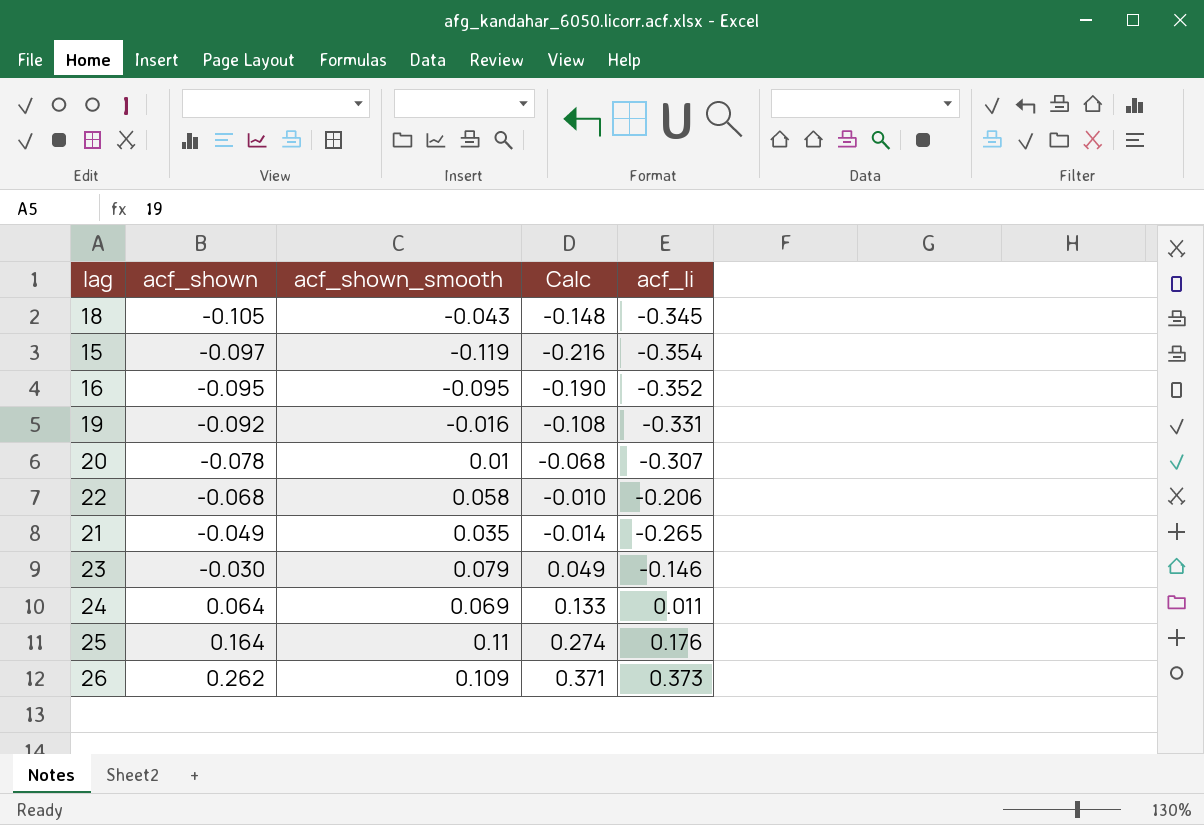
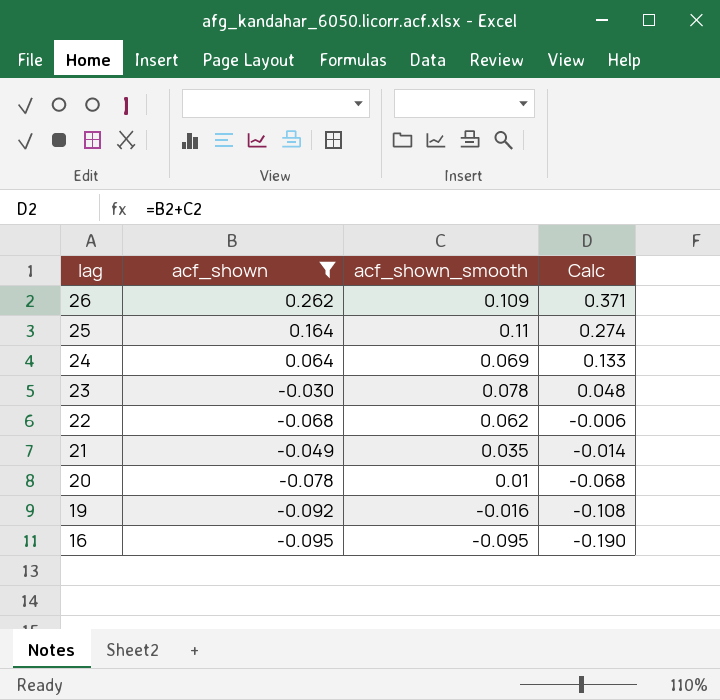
filter: none -> acf_shown >= -0.095
row order: acf_shown ascending -> lag descending
column acf_li | position: 5 -> none
23 | acf_shown_smooth: 0.079 -> 0.078
23 | Calc: 0.049 -> 0.048
22 | acf_shown_smooth: 0.058 -> 0.062
22 | Calc: -0.010 -> -0.006

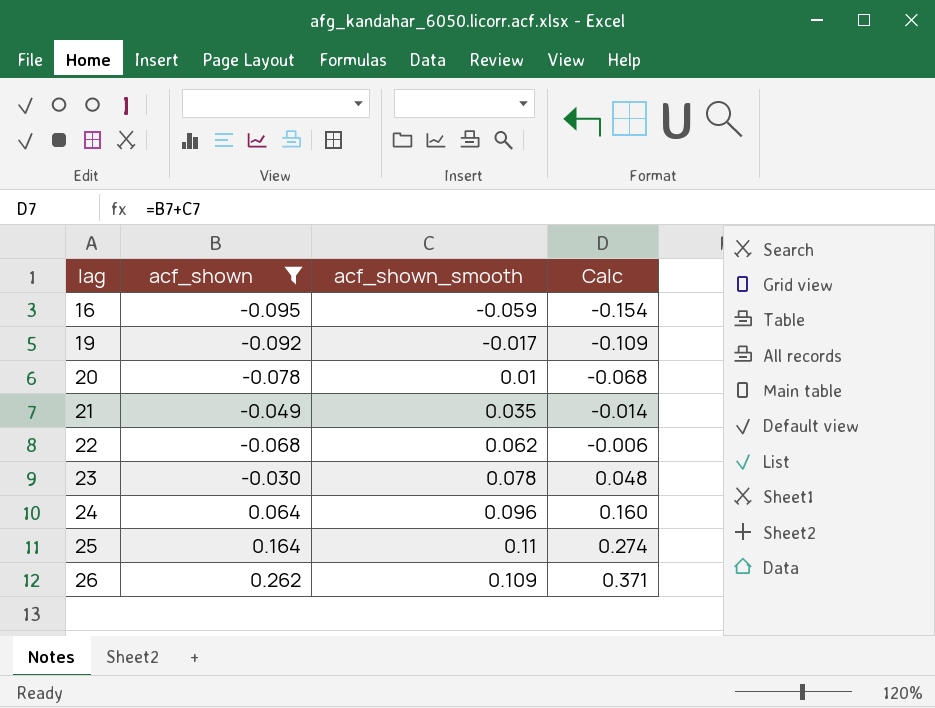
row order: lag descending -> lag ascending
16 | acf_shown_smooth: -0.095 -> -0.059
16 | Calc: -0.190 -> -0.154
19 | acf_shown_smooth: -0.016 -> -0.017
19 | Calc: -0.108 -> -0.109
24 | acf_shown_smooth: 0.069 -> 0.096
24 | Calc: 0.133 -> 0.160

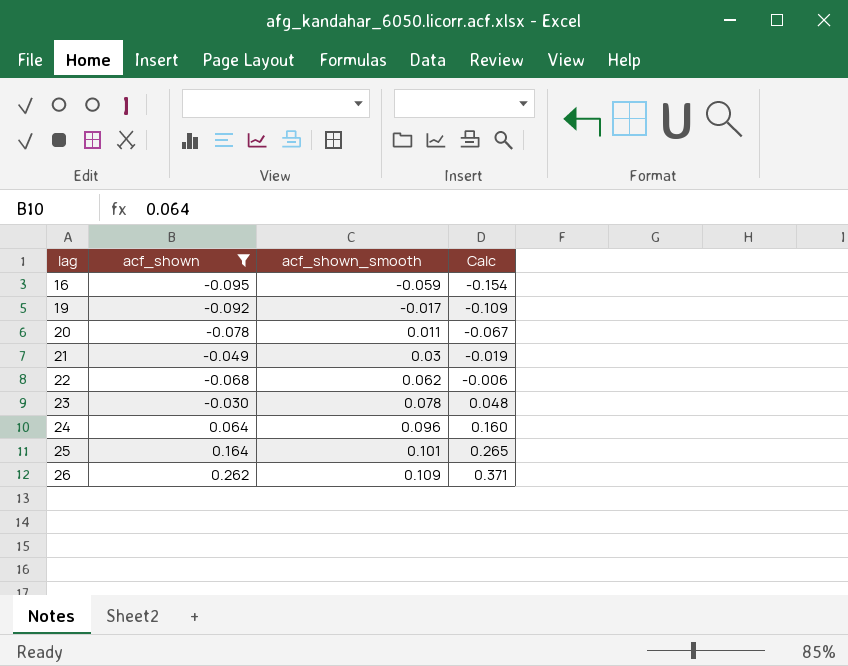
20 | acf_shown_smooth: 0.01 -> 0.011
20 | Calc: -0.068 -> -0.067
21 | acf_shown_smooth: 0.035 -> 0.03
21 | Calc: -0.014 -> -0.019
25 | acf_shown_smooth: 0.11 -> 0.101
25 | Calc: 0.274 -> 0.265

